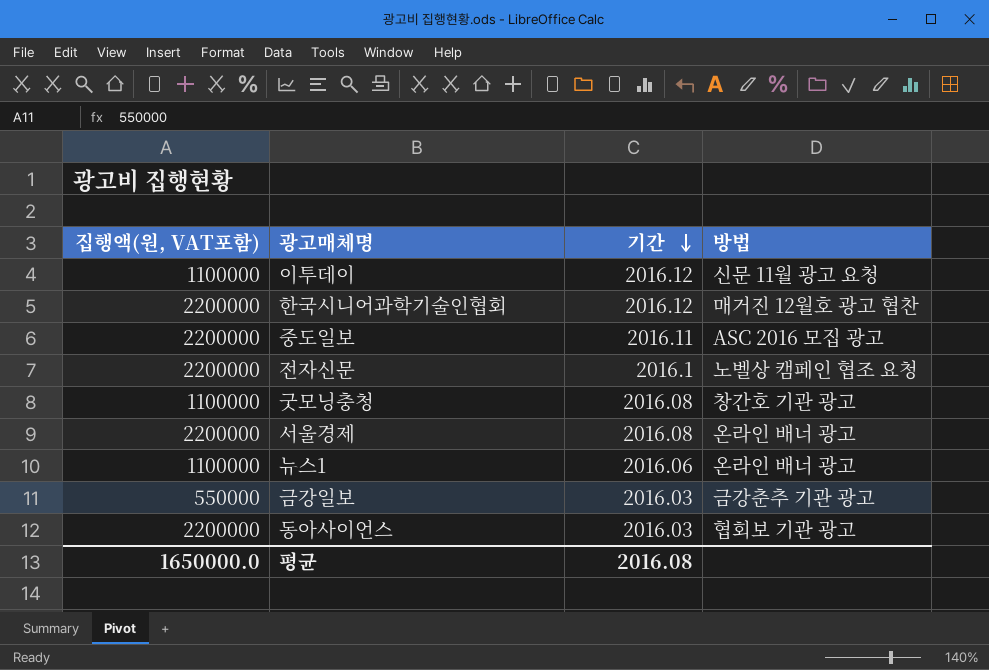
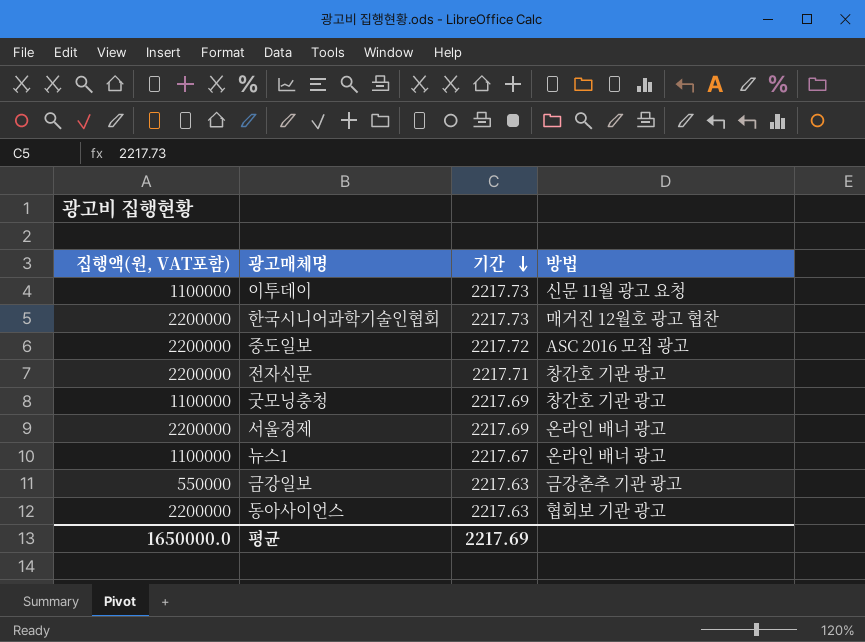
이투데이 | 기간: 2016.12 -> 2217.73
한국시니어과학기술인협회 | 기간: 2016.12 -> 2217.73
중도일보 | 기간: 2016.11 -> 2217.72
전자신문 | 기간: 2016.1 -> 2217.71
전자신문 | 방법: 노벨상 캠페인 협조 요청 -> 창간호 기관 광고
굿모닝충청 | 기간: 2016.08 -> 2217.69
서울경제 | 기간: 2016.08 -> 2217.69
뉴스1 | 기간: 2016.06 -> 2217.67
금강일보 | 기간: 2016.03 -> 2217.63
동아사이언스 | 기간: 2016.03 -> 2217.63
평균 | 기간: 2016.08 -> 2217.69

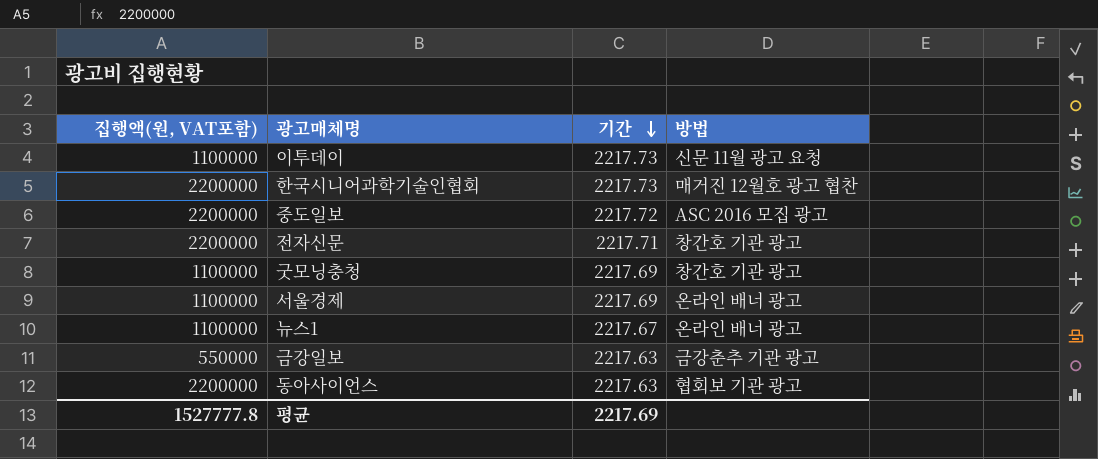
서울경제 | 집행액(원, VAT포함): 2200000 -> 1100000
평균 | 집행액(원, VAT포함): 1650000.0 -> 1527777.8

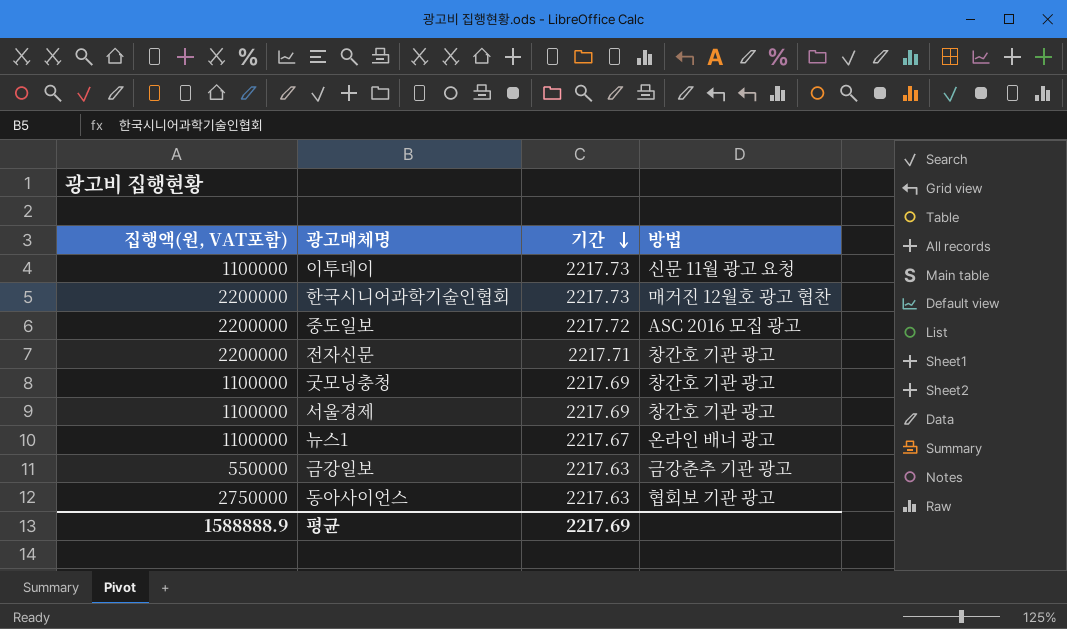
서울경제 | 방법: 온라인 배너 광고 -> 창간호 기관 광고
동아사이언스 | 집행액(원, VAT포함): 2200000 -> 2750000
평균 | 집행액(원, VAT포함): 1527777.8 -> 1588888.9

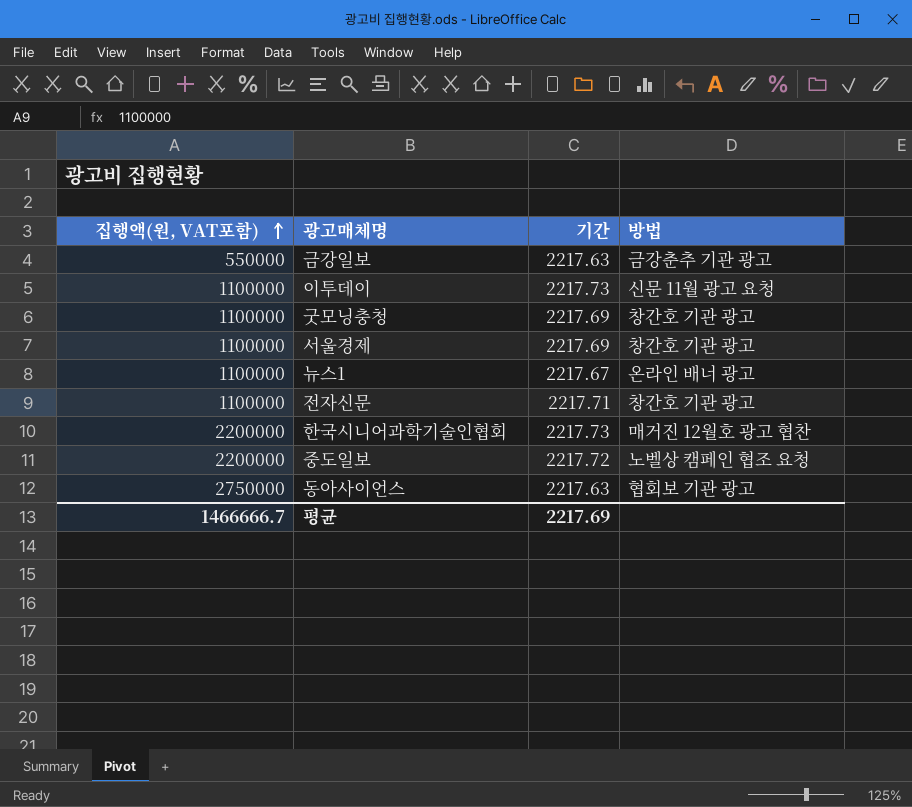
row order: 기간 descending -> 집행액(원, VAT포함) ascending
전자신문 | 집행액(원, VAT포함): 2200000 -> 1100000
중도일보 | 방법: ASC 2016 모집 광고 -> 노벨상 캠페인 협조 요청
평균 | 집행액(원, VAT포함): 1588888.9 -> 1466666.7

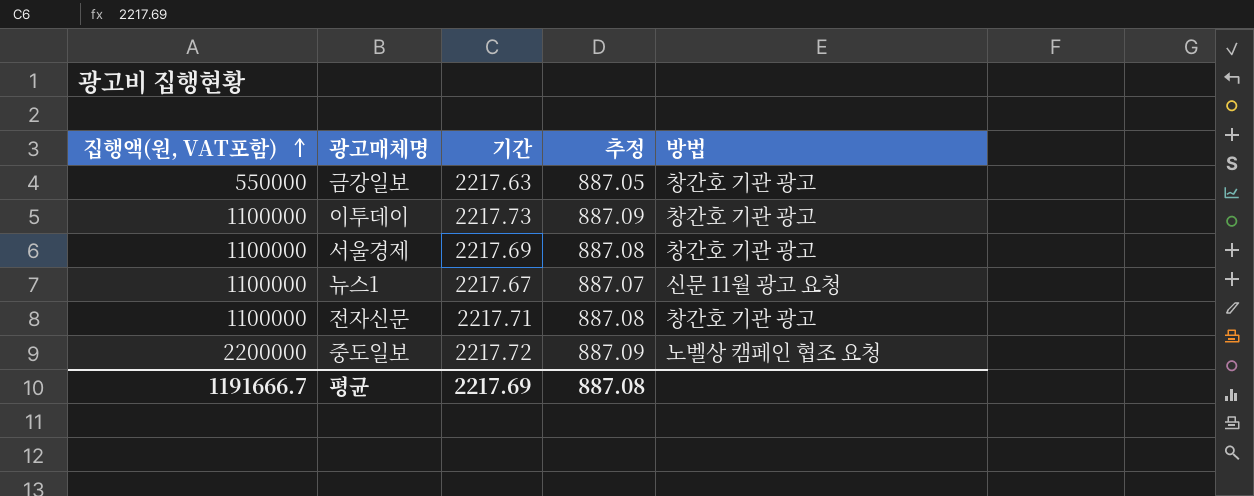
column 추정 | formula: none -> [기간] * 0.4
row 굿모닝충청: 1100000 | 2217.69 | 창간호 기관 광고 -> none
row 한국시니어과학기술인협회: 2200000 | 2217.73 | 매거진 12월호 광고 협찬 -> none
row 동아사이언스: 2750000 | 2217.63 | 협회보 기관 광고 -> none
금강일보 | 방법: 금강춘추 기관 광고 -> 창간호 기관 광고
이투데이 | 방법: 신문 11월 광고 요청 -> 창간호 기관 광고
뉴스1 | 방법: 온라인 배너 광고 -> 신문 11월 광고 요청
평균 | 집행액(원, VAT포함): 1466666.7 -> 1191666.7

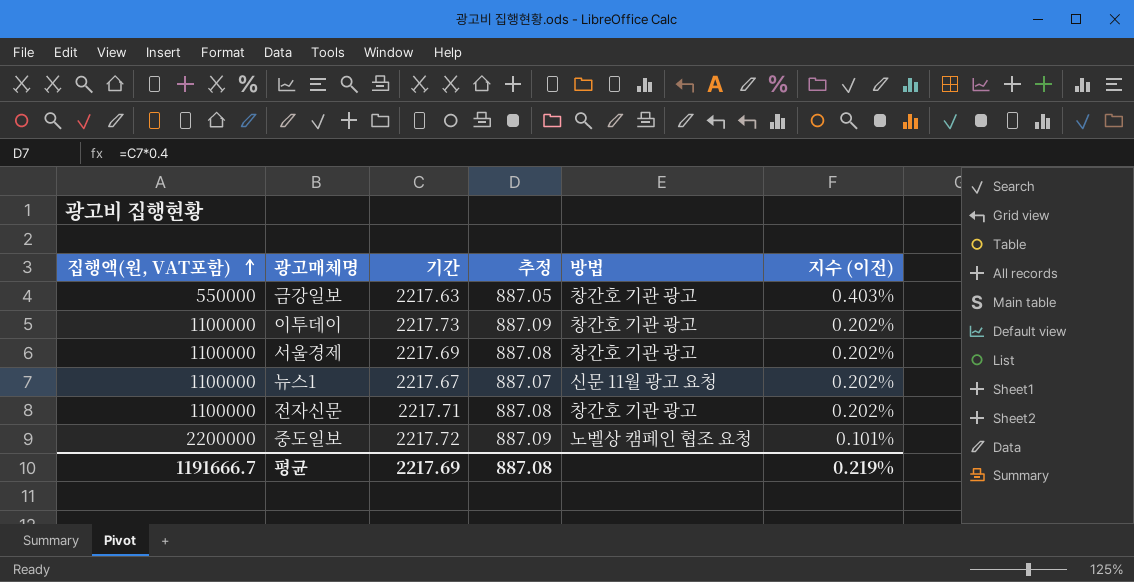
column 지수 (이전) | formula: none -> [기간] / [집행액(원, VAT포함)]

